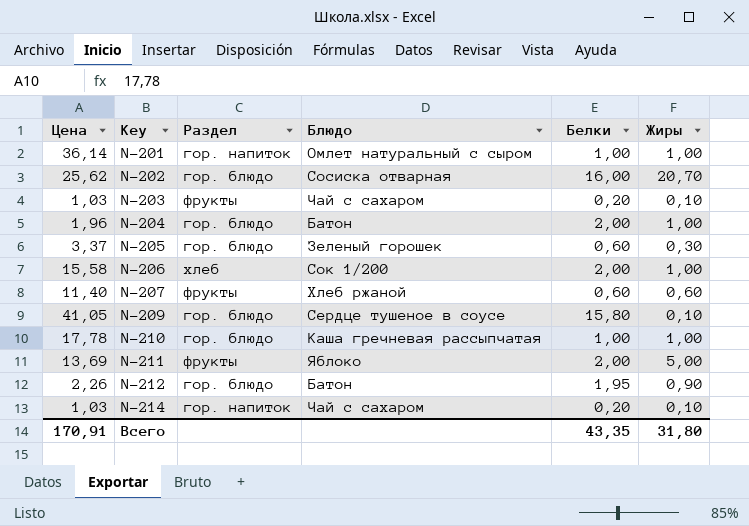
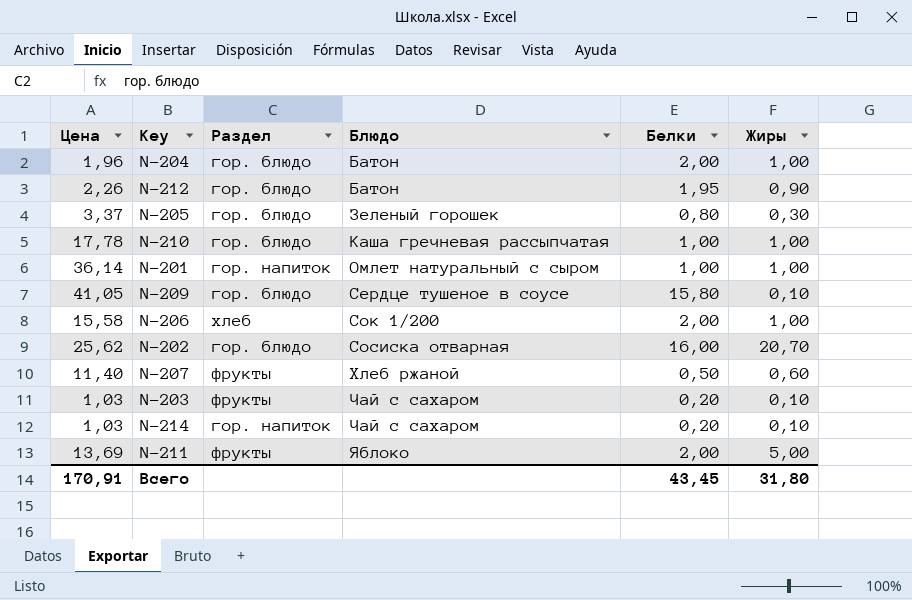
row order: Key ascending -> Блюдо ascending
N-205 | Белки: 0,60 -> 0,80
N-207 | Белки: 0,60 -> 0,50
Всего | Белки: 43,35 -> 43,45

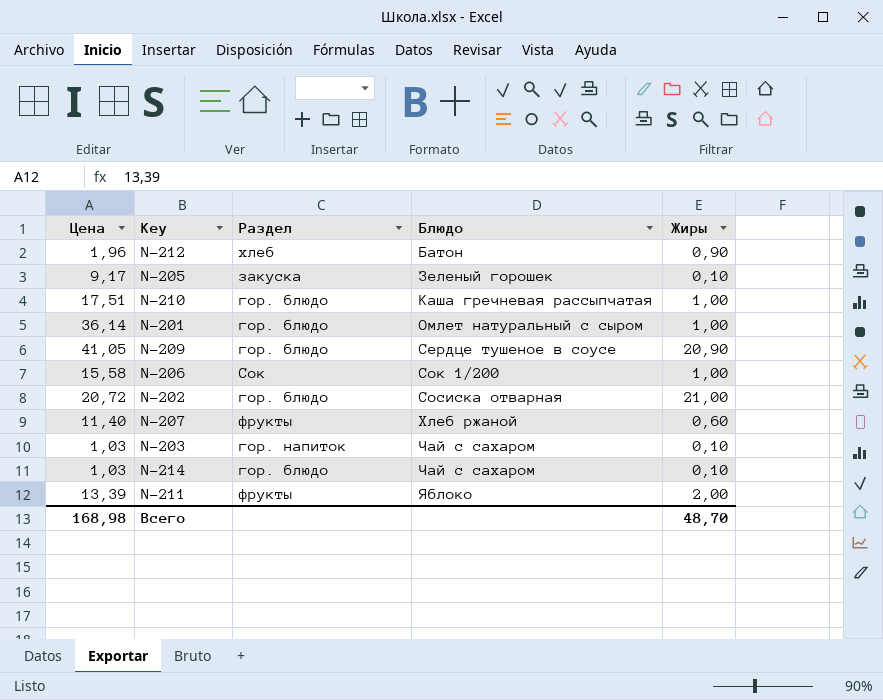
column Белки | position: 5 -> none
row N-204: 1,96 | гор. блюдо | Батон | 2,00 | 1,00 -> none
N-212 | Цена: 2,26 -> 1,96
N-212 | Раздел: гор. блюдо -> хлеб
N-205 | Цена: 3,37 -> 9,17
N-205 | Раздел: гор. блюдо -> закуска
N-205 | Жиры: 0,30 -> 0,10
N-210 | Цена: 17,78 -> 17,51
N-201 | Раздел: гор. напиток -> гор. блюдо
N-209 | Жиры: 0,10 -> 20,90
N-206 | Раздел: хлеб -> Сок
N-202 | Цена: 25,62 -> 20,72
N-202 | Жиры: 20,70 -> 21,00
N-203 | Раздел: фрукты -> гор. напиток
N-214 | Раздел: гор. напиток -> гор. блюдо
N-211 | Цена: 13,69 -> 13,39
N-211 | Жиры: 5,00 -> 2,00
Всего | Цена: 170,91 -> 168,98
Всего | Жиры: 31,80 -> 48,70

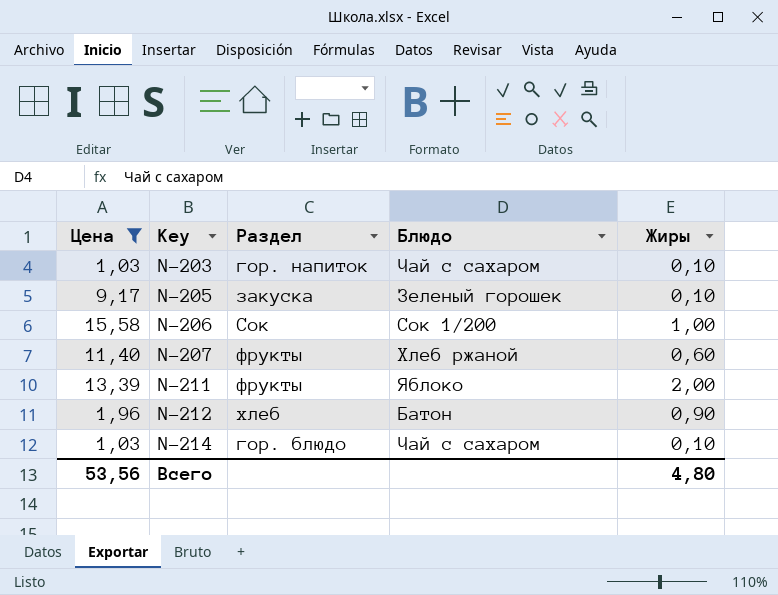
filter: none -> Цена <= 15,58
row order: Блюдо ascending -> Key ascending
Всего | Цена: 168,98 -> 53,56
Всего | Жиры: 48,70 -> 4,80

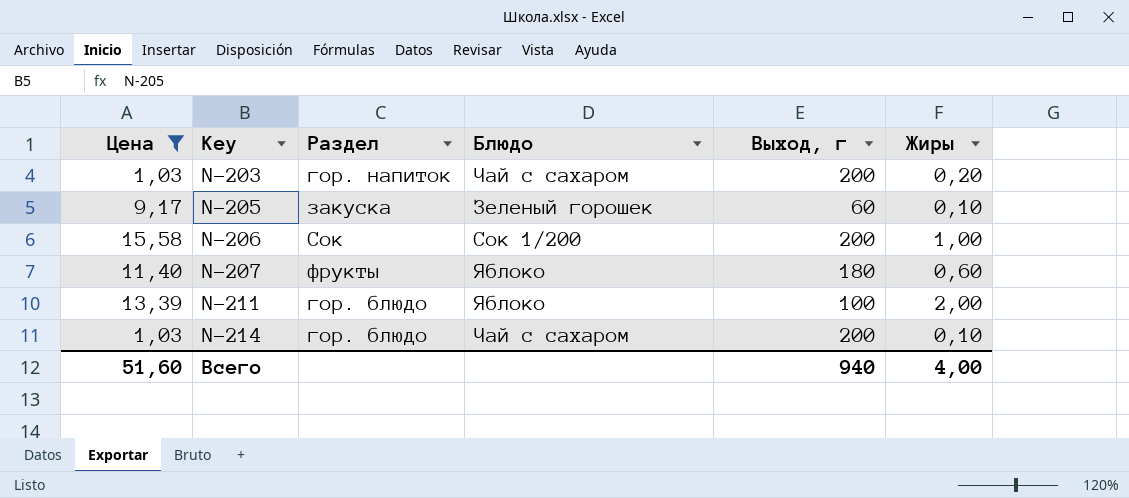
column Выход, г | position: none -> 5
row N-212: 1,96 | хлеб | Батон | 0,90 -> none
N-203 | Жиры: 0,10 -> 0,20
N-207 | Блюдо: Хлеб ржаной -> Яблоко
N-211 | Раздел: фрукты -> гор. блюдо
Всего | Цена: 53,56 -> 51,60
Всего | Жиры: 4,80 -> 4,00

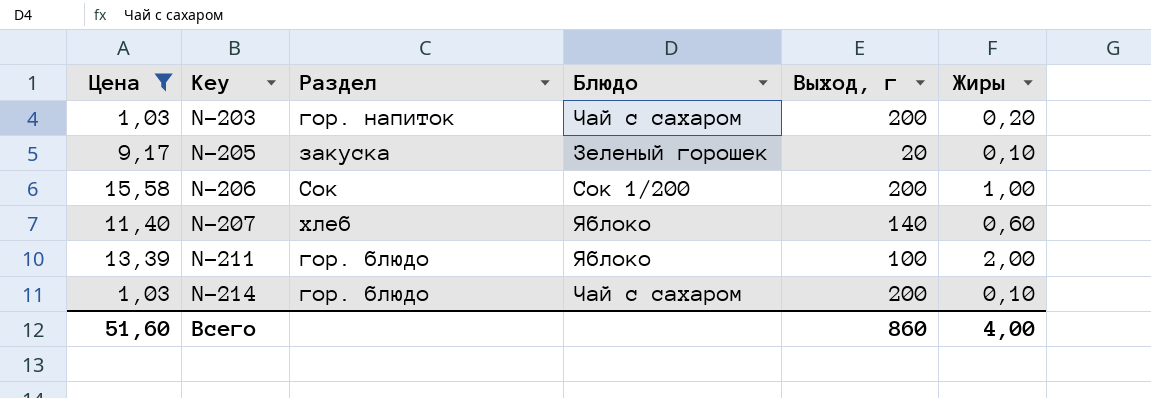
N-205 | Выход, г: 60 -> 20
N-207 | Раздел: фрукты -> хлеб
N-207 | Выход, г: 180 -> 140
Всего | Выход, г: 940 -> 860

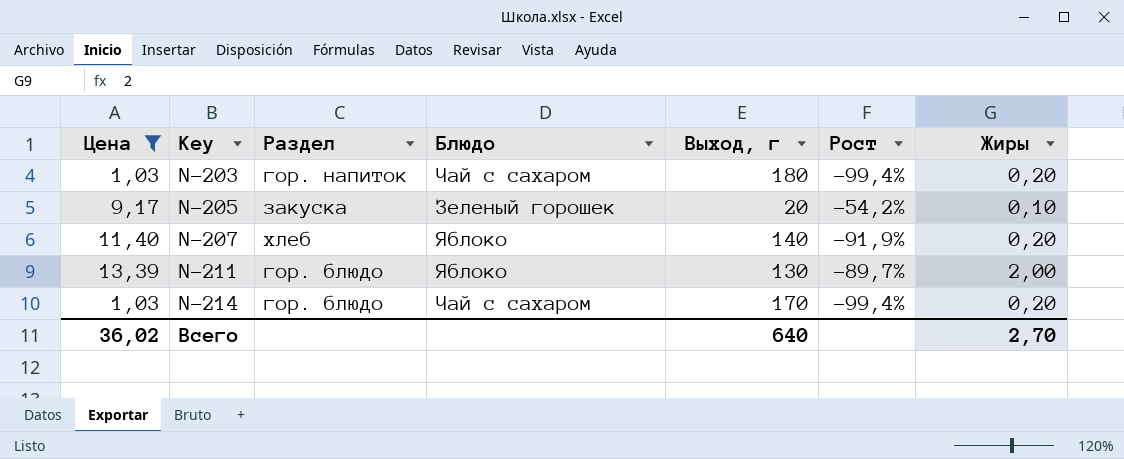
column Рост | formula: none -> ([Цена] - [Выход, г]) / [Выход, г]
row N-206: 15,58 | Сок | Сок 1/200 | 200 | 1,00 -> none
N-203 | Выход, г: 200 -> 180
N-207 | Жиры: 0,60 -> 0,20
N-211 | Выход, г: 100 -> 130
N-214 | Выход, г: 200 -> 170
N-214 | Жиры: 0,10 -> 0,20
Всего | Цена: 51,60 -> 36,02
Всего | Выход, г: 860 -> 640
Всего | Жиры: 4,00 -> 2,70

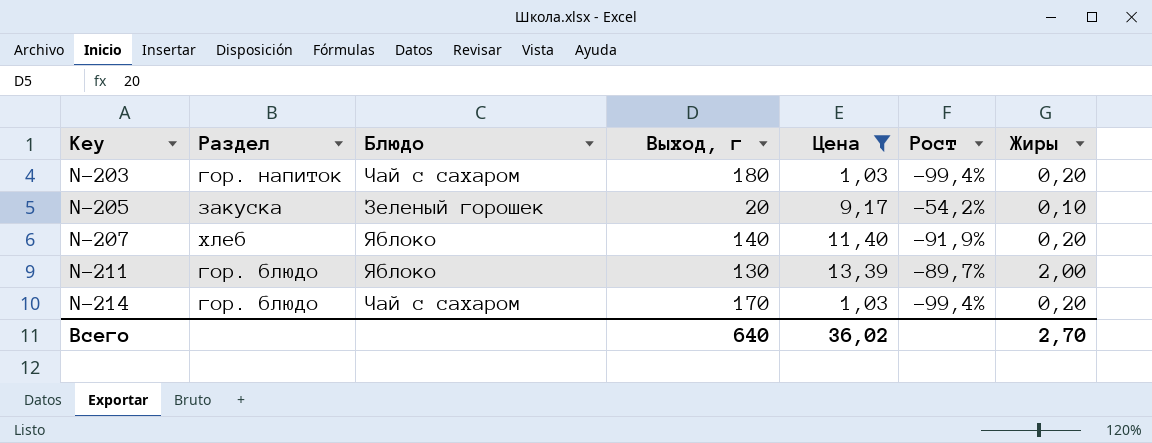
column Цена | position: 1 -> 5

